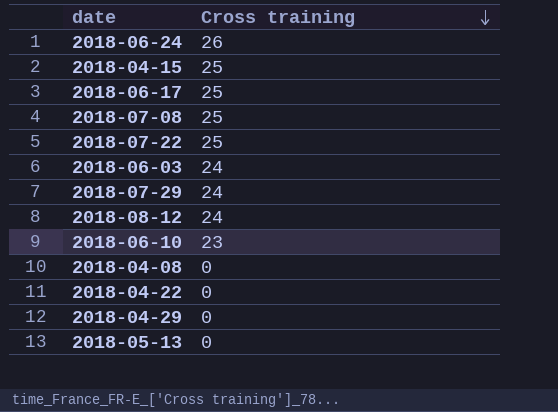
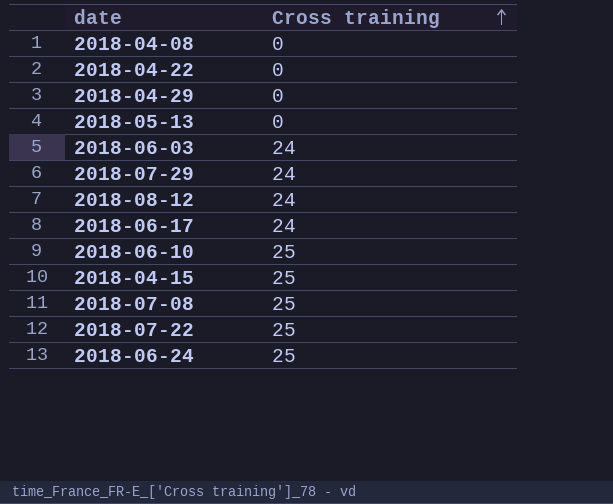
row order: Cross training descending -> Cross training ascending
2018-06-17 | Cross training: 25 -> 24
2018-06-10 | Cross training: 23 -> 25
2018-06-24 | Cross training: 26 -> 25

